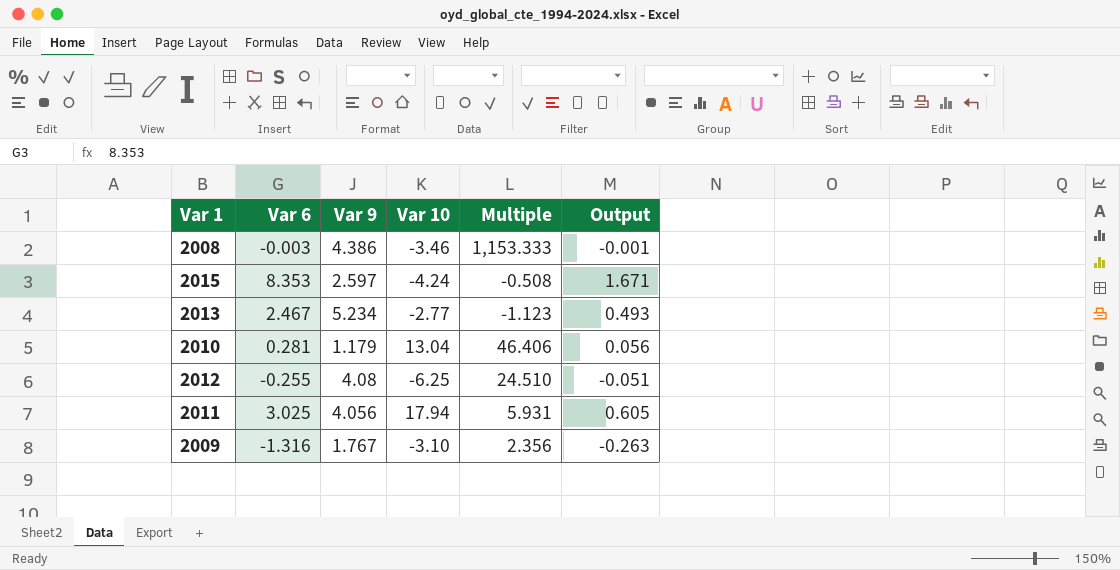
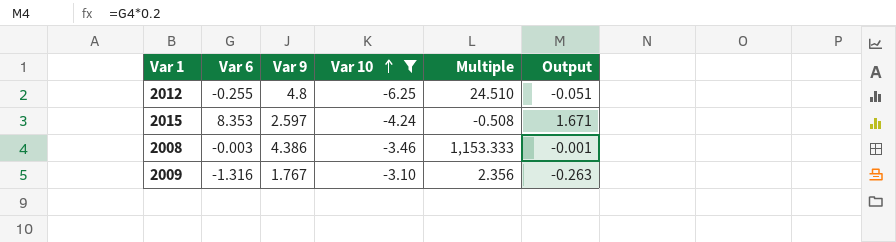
filter: none -> Var 10 <= -3.10
row order: none -> Var 10 ascending
2012 | Var 9: 4.08 -> 4.8

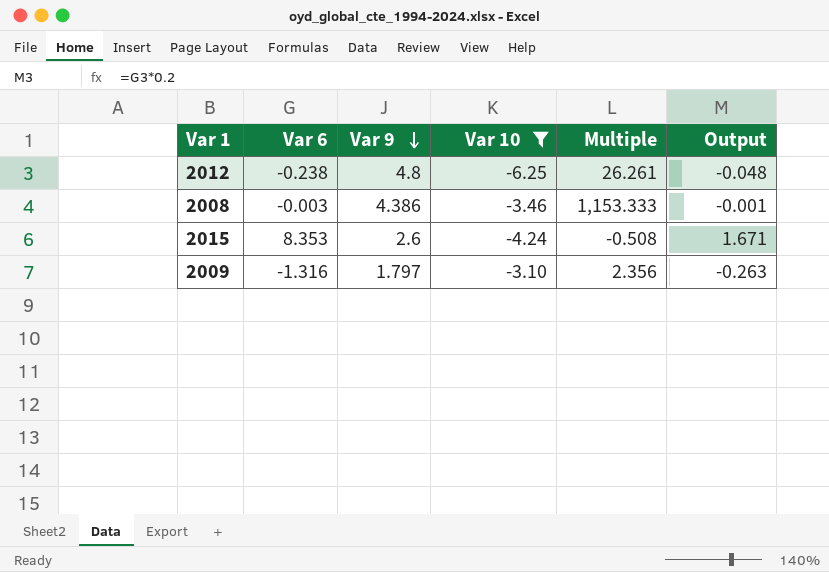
row order: Var 10 ascending -> Var 9 descending
2012 | Var 6: -0.255 -> -0.238
2012 | Multiple: 24.510 -> 26.261
2012 | Output: -0.051 -> -0.048
2015 | Var 9: 2.597 -> 2.6
2009 | Var 9: 1.767 -> 1.797

